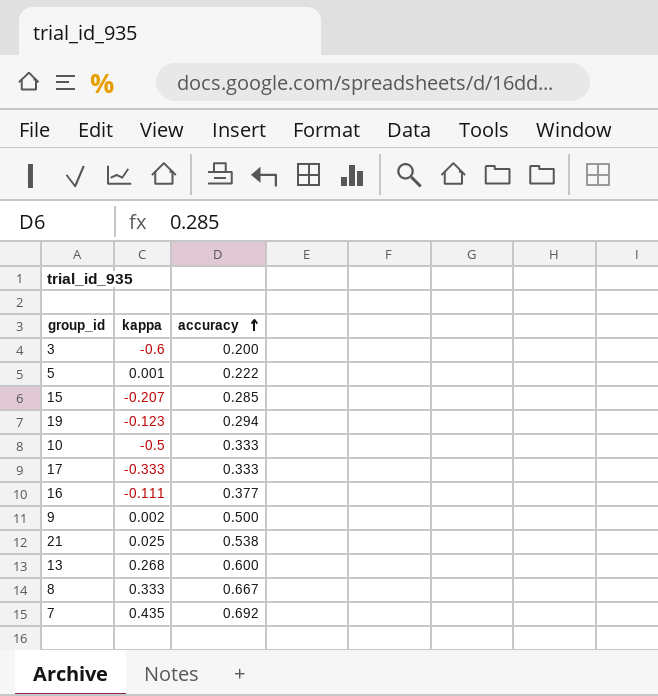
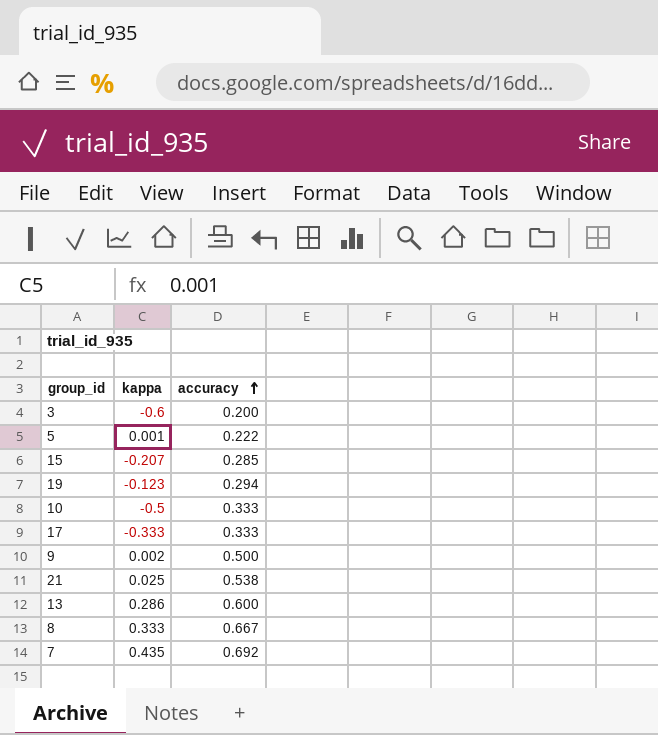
row 16: -0.111 | 0.377 -> none
13 | kappa: 0.268 -> 0.286

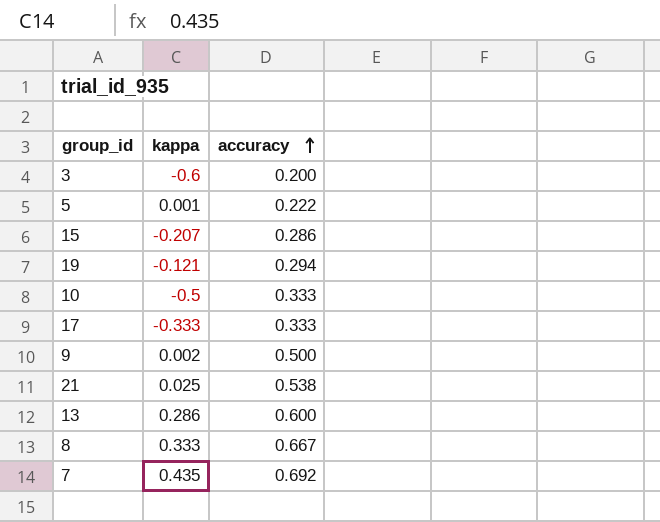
15 | accuracy: 0.285 -> 0.286
19 | kappa: -0.123 -> -0.121

